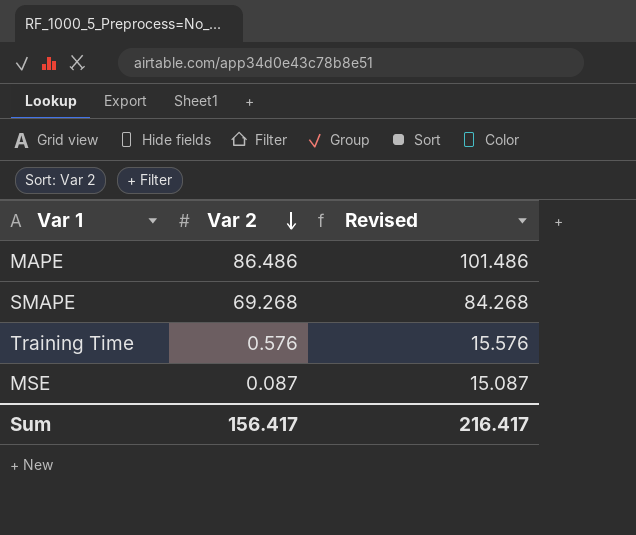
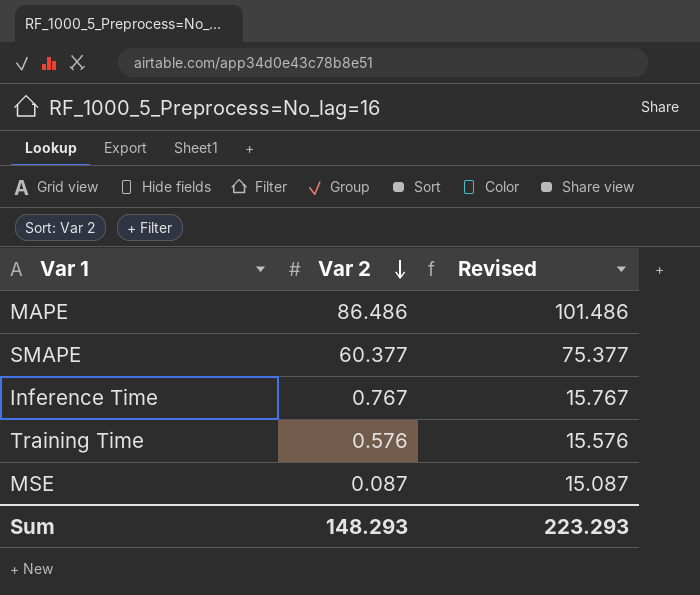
SMAPE | Var 2: 69.268 -> 60.377
SMAPE | Revised: 84.268 -> 75.377
row Inference Time: none -> 0.767 | 15.767
Sum | Var 2: 156.417 -> 148.293
Sum | Revised: 216.417 -> 223.293

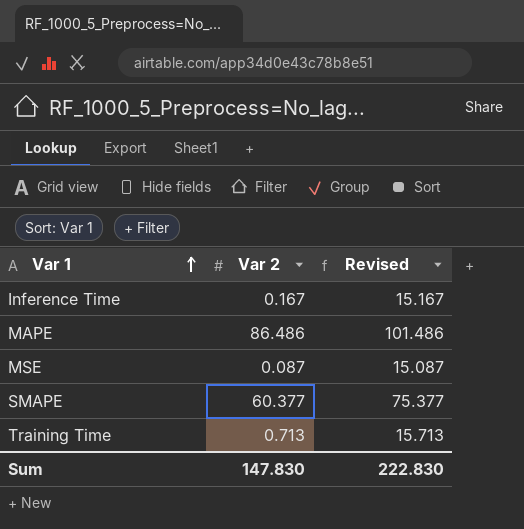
row order: Var 2 descending -> Var 1 ascending
Inference Time | Var 2: 0.767 -> 0.167
Inference Time | Revised: 15.767 -> 15.167
Training Time | Var 2: 0.576 -> 0.713
Training Time | Revised: 15.576 -> 15.713
Sum | Var 2: 148.293 -> 147.830
Sum | Revised: 223.293 -> 222.830

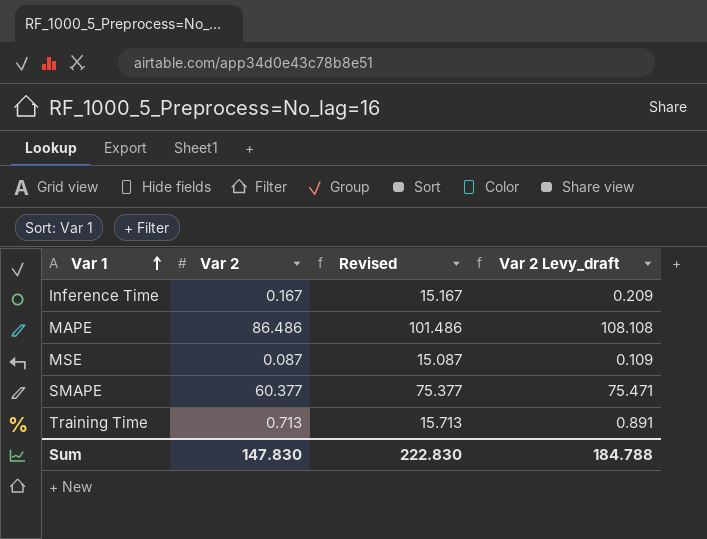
column Var 2 Levy_draft | formula: none -> [Var 2] * 1.25

